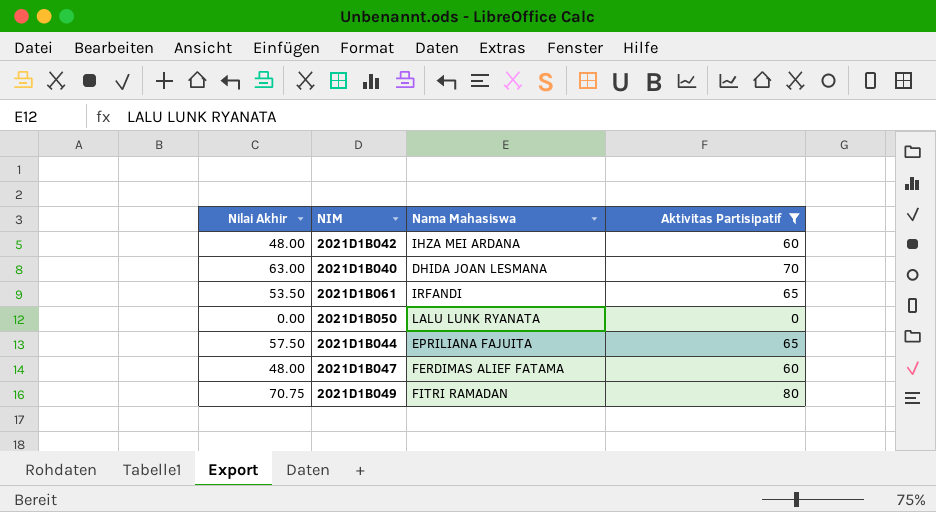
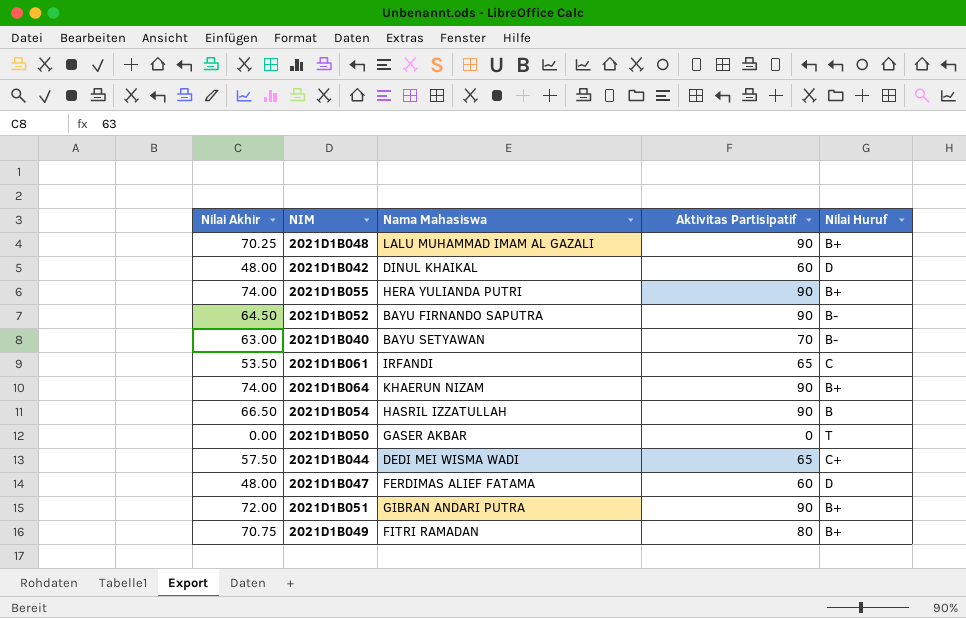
filter: Aktivitas Partisipatif != 90 -> none
column Nilai Huruf | position: none -> 5
2021D1B042 | Nama Mahasiswa: IHZA MEI ARDANA -> DINUL KHAIKAL
2021D1B040 | Nama Mahasiswa: DHIDA JOAN LESMANA -> BAYU SETYAWAN
2021D1B050 | Nama Mahasiswa: LALU LUNK RYANATA -> GASER AKBAR
2021D1B044 | Nama Mahasiswa: EPRILIANA FAJUITA -> DEDI MEI WISMA WADI

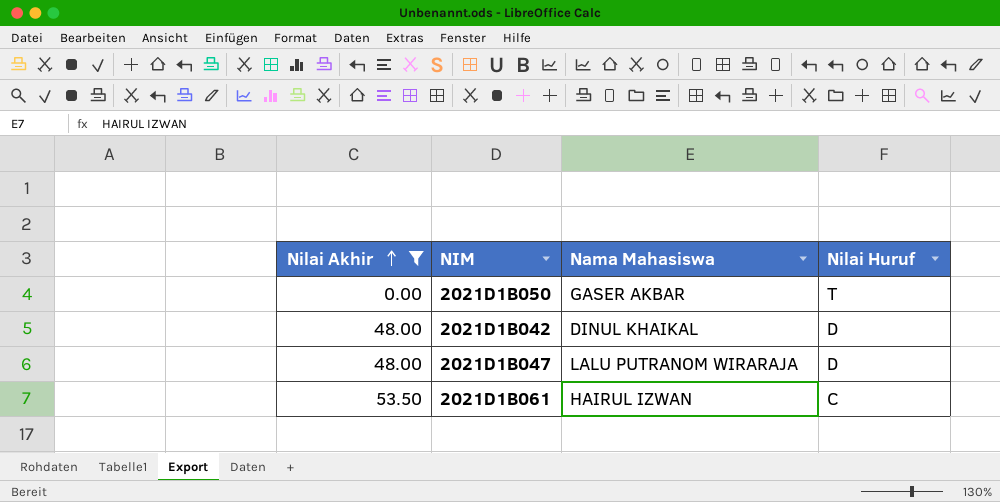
filter: none -> Nilai Akhir <= 53.50
row order: none -> Nilai Akhir ascending
column Aktivitas Partisipatif | position: 4 -> none
2021D1B047 | Nama Mahasiswa: FERDIMAS ALIEF FATAMA -> LALU PUTRANOM WIRARAJA
2021D1B061 | Nama Mahasiswa: IRFANDI -> HAIRUL IZWAN

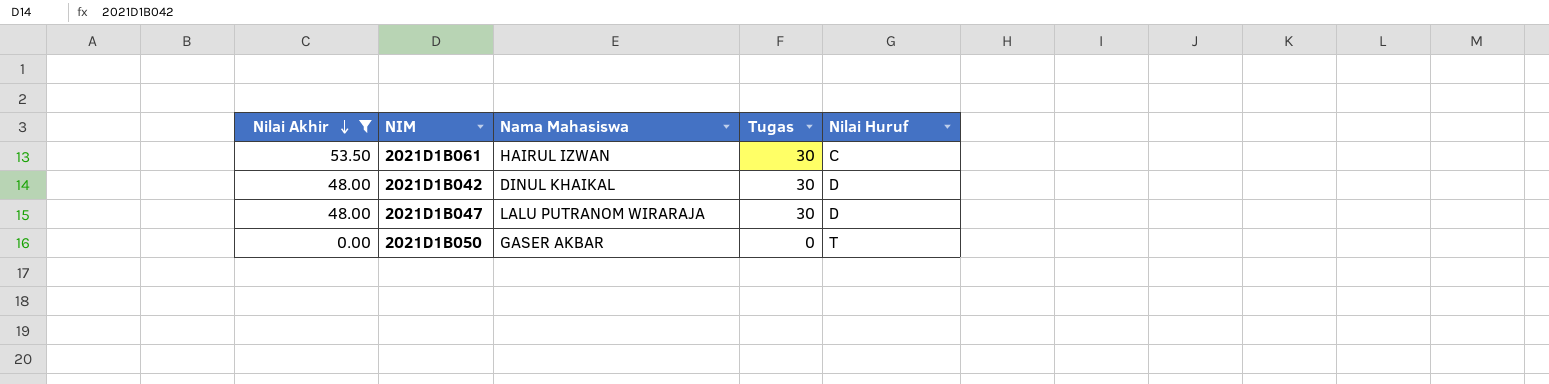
row order: Nilai Akhir ascending -> Nilai Akhir descending
column Tugas | position: none -> 4

